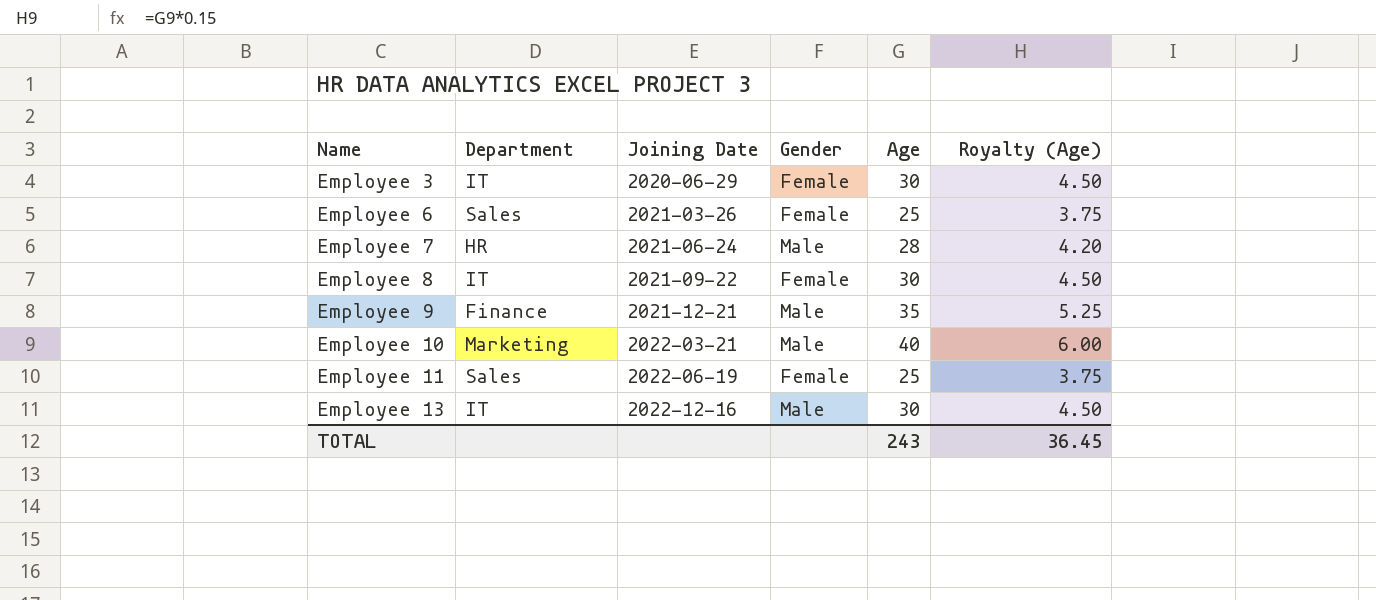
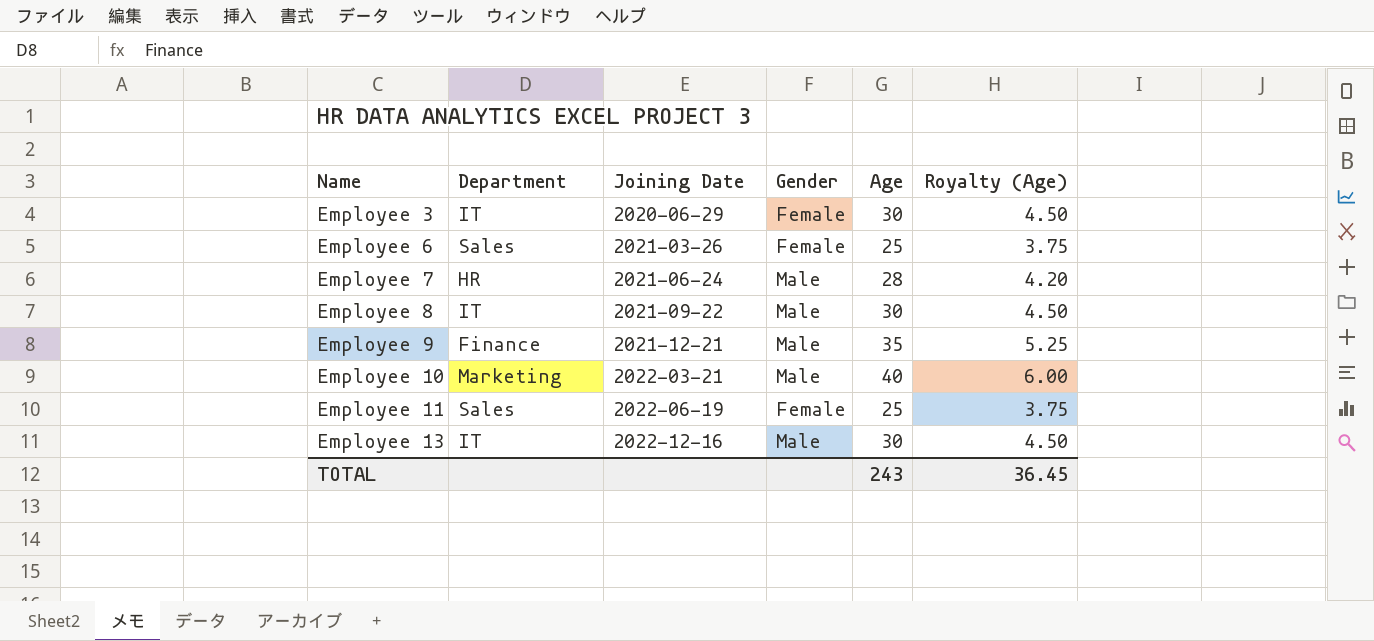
Employee 8 | Gender: Female -> Male

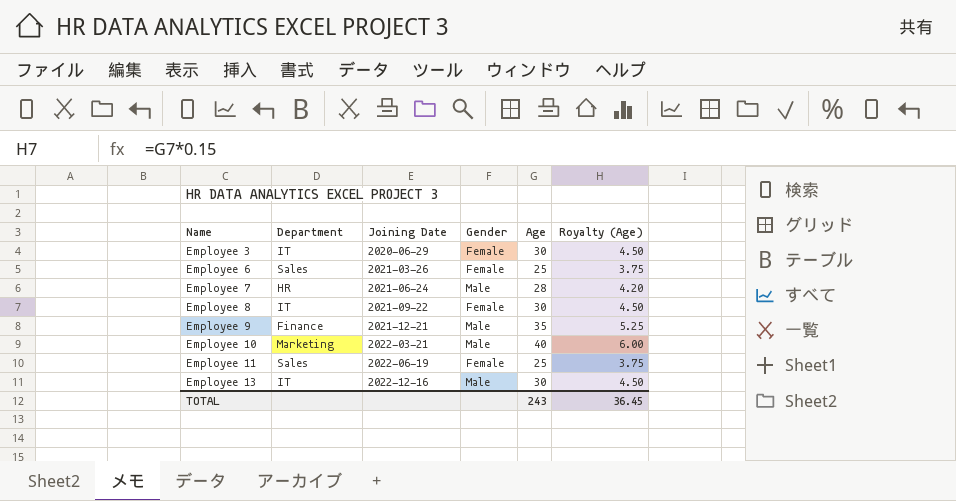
Employee 8 | Gender: Male -> Female

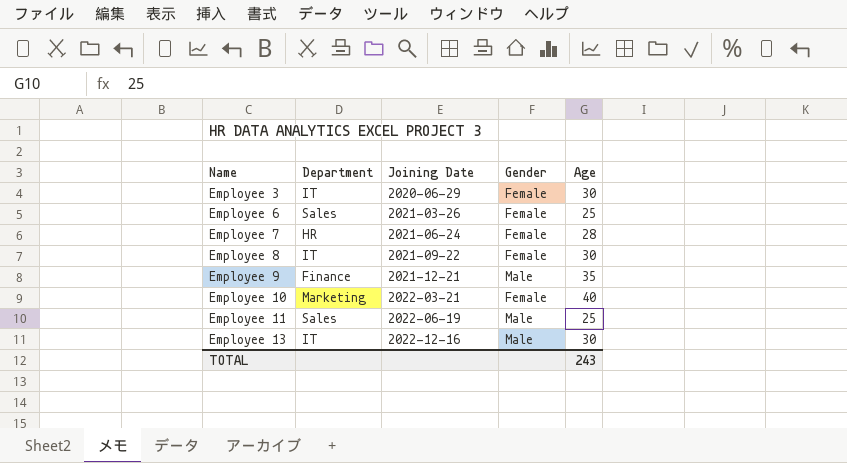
column Royalty (Age) | formula: [Age] * 0.15 -> none
Employee 7 | Gender: Male -> Female
Employee 10 | Gender: Male -> Female
Employee 11 | Gender: Female -> Male

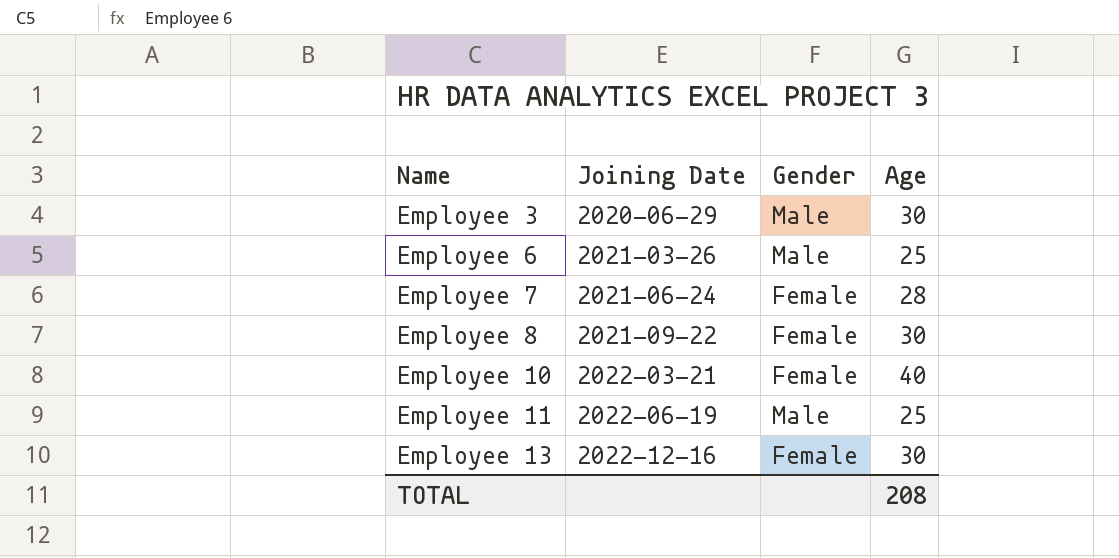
column Department | position: 2 -> none
row Employee 9: Finance | 2021-12-21 | Male | 35 -> none
Employee 3 | Gender: Female -> Male
Employee 6 | Gender: Female -> Male
Employee 13 | Gender: Male -> Female
TOTAL | Age: 243 -> 208

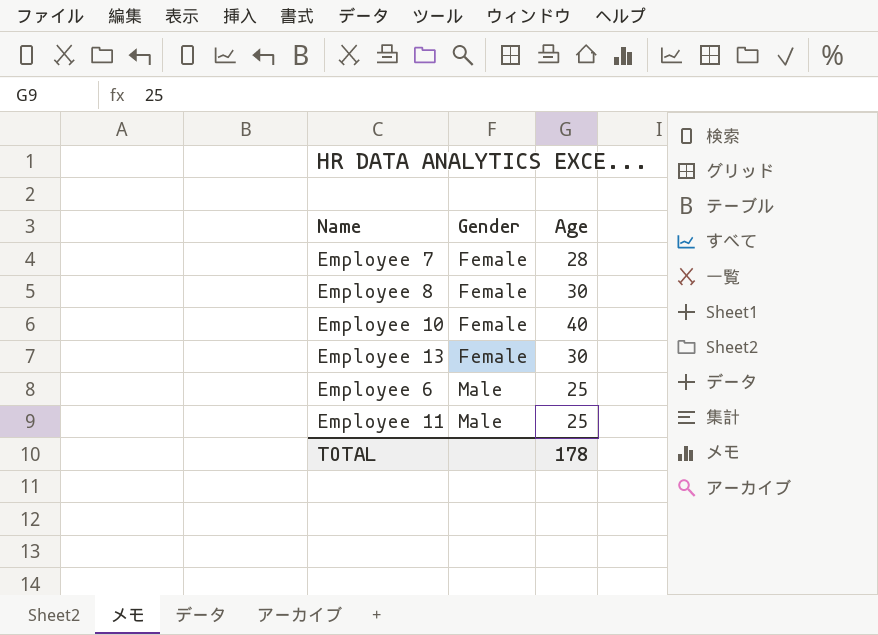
row order: Name ascending -> Gender ascending
column Joining Date | position: 2 -> none
row Employee 3: 2020-06-29 | Male | 30 -> none
TOTAL | Age: 208 -> 178

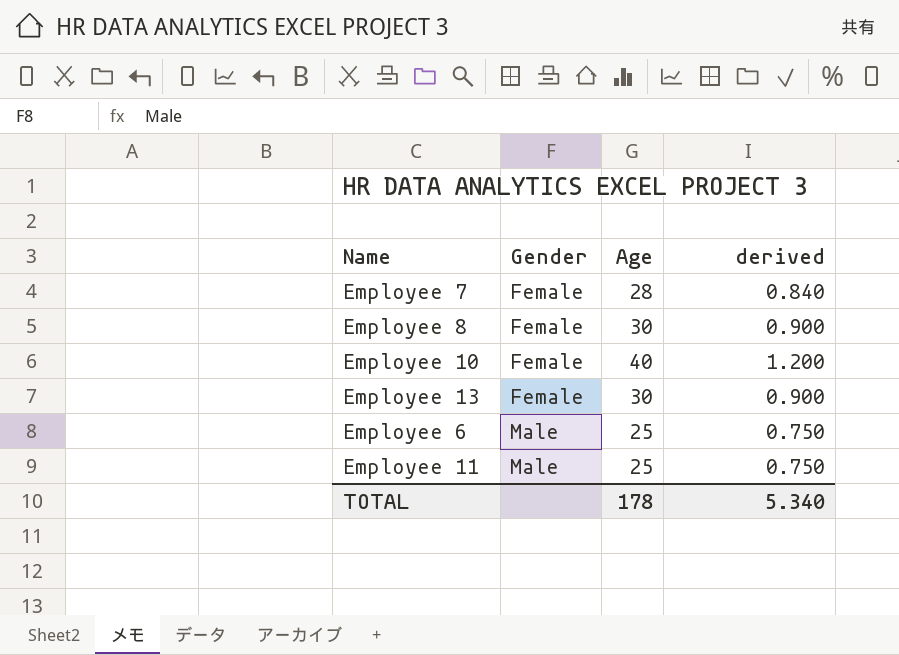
column derived | formula: none -> [Age] * 0.03

